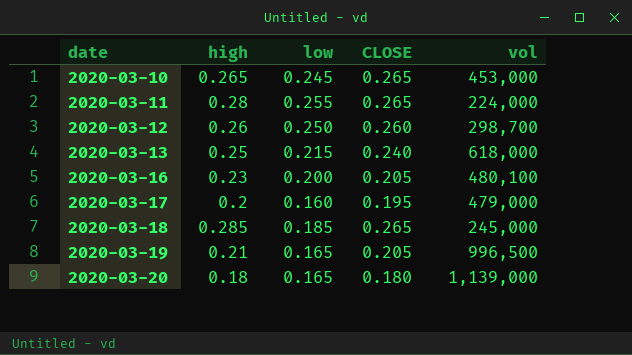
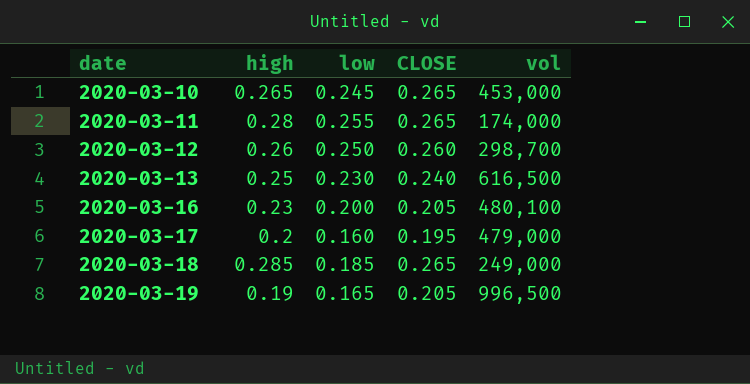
row 2020-03-20: 0.18 | 0.165 | 0.180 | 1,139,000 -> none
2020-03-11 | vol: 224,000 -> 174,000
2020-03-13 | low: 0.215 -> 0.230
2020-03-13 | vol: 618,000 -> 616,500
2020-03-18 | vol: 245,000 -> 249,000
2020-03-19 | high: 0.21 -> 0.19

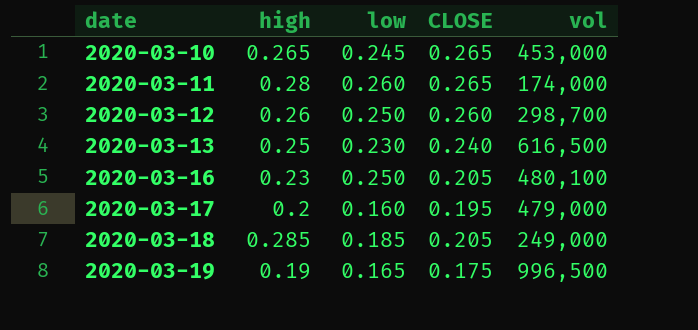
2020-03-11 | low: 0.255 -> 0.260
2020-03-16 | low: 0.200 -> 0.250
2020-03-18 | CLOSE: 0.265 -> 0.205
2020-03-19 | CLOSE: 0.205 -> 0.175

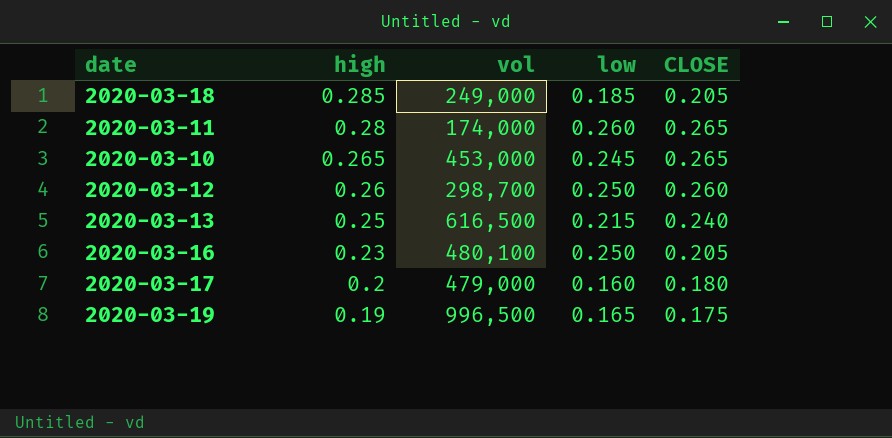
row order: date ascending -> high descending
column vol | position: 5 -> 3
2020-03-13 | low: 0.230 -> 0.215
2020-03-17 | CLOSE: 0.195 -> 0.180

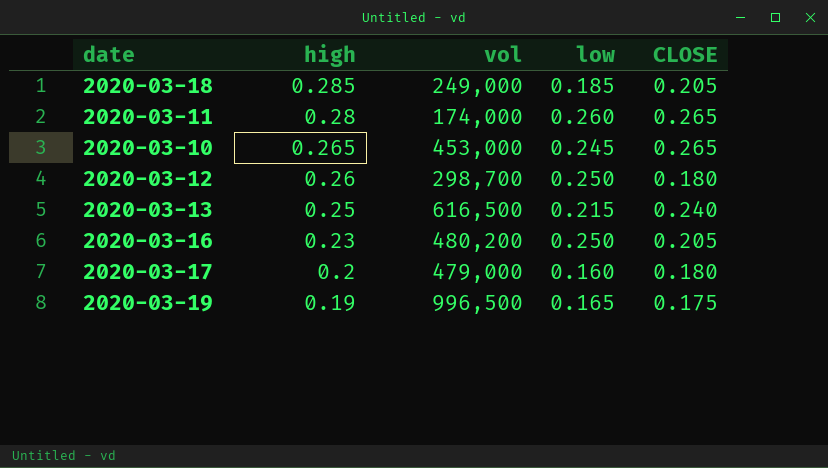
2020-03-12 | CLOSE: 0.260 -> 0.180
2020-03-16 | vol: 480,100 -> 480,200

